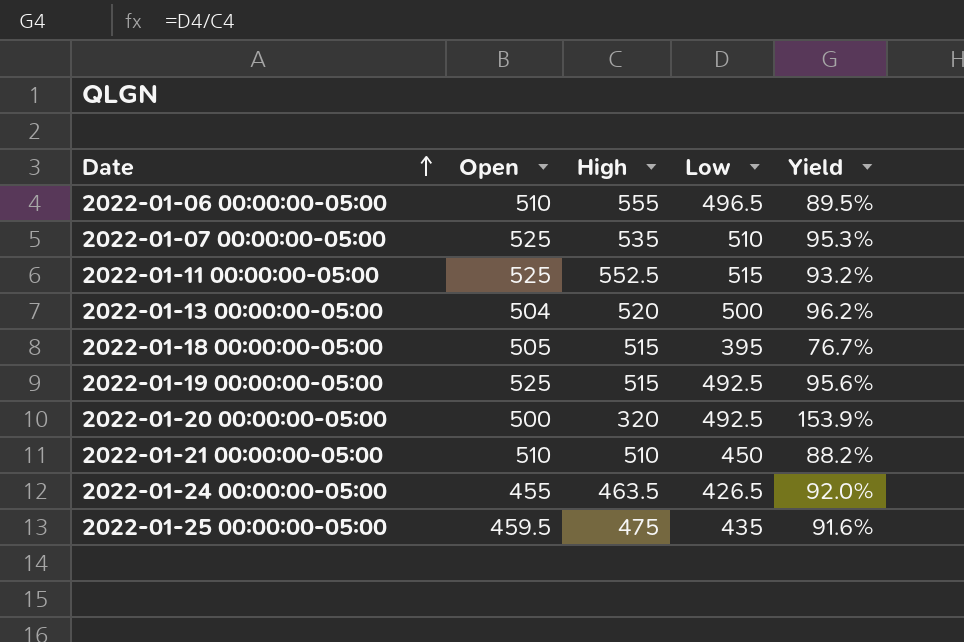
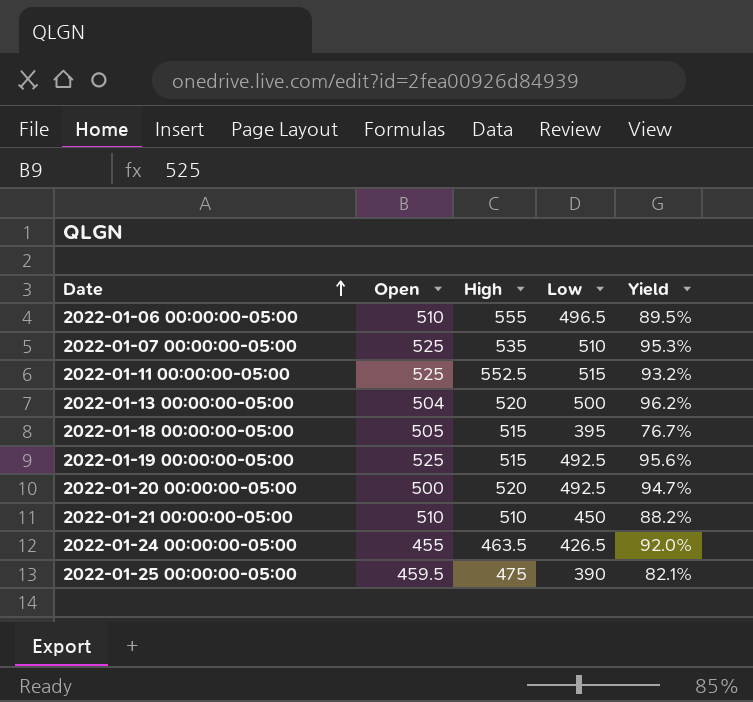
2022-01-20 00:00:00-05:00 | High: 320 -> 520
2022-01-20 00:00:00-05:00 | Yield: 153.9% -> 94.7%
2022-01-25 00:00:00-05:00 | Low: 435 -> 390
2022-01-25 00:00:00-05:00 | Yield: 91.6% -> 82.1%

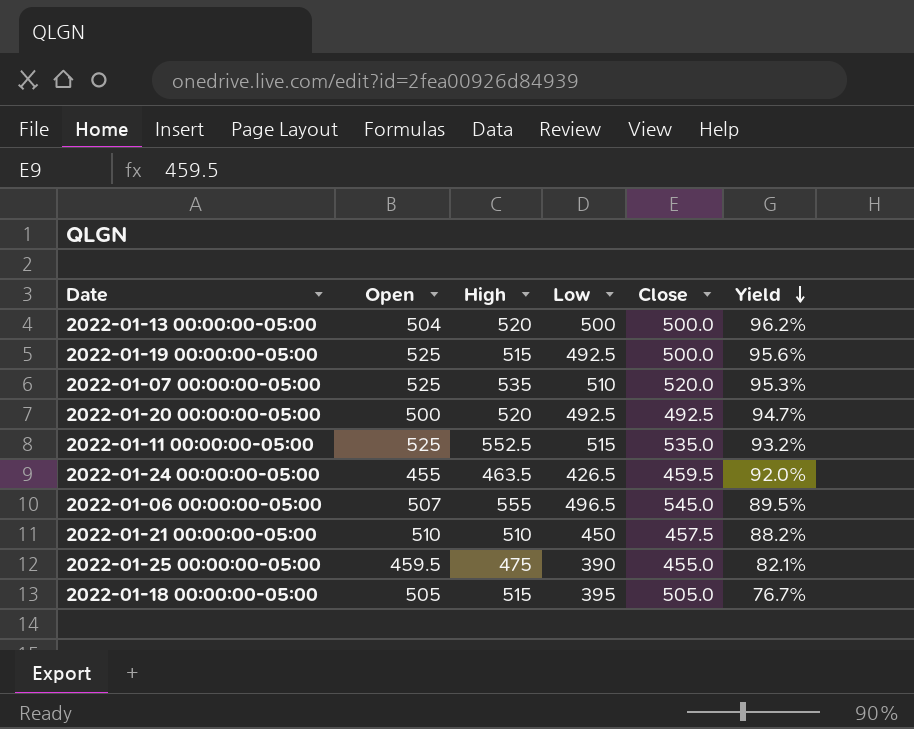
row order: Date ascending -> Yield descending
column Close | position: none -> 5
2022-01-06 00:00:00-05:00 | Open: 510 -> 507

